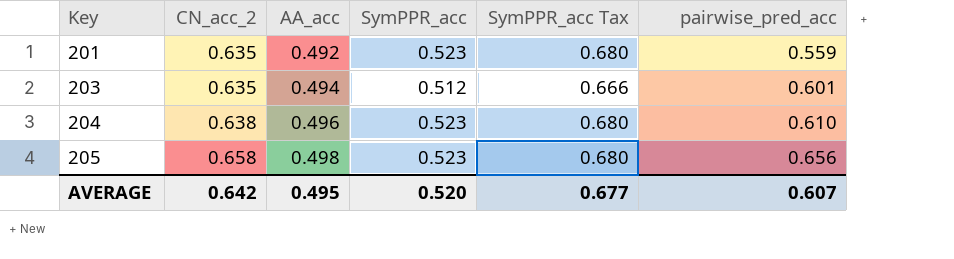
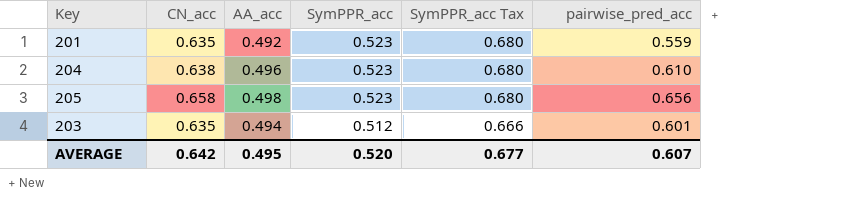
row order: Key ascending -> SymPPR_acc descending
column name: CN_acc_2 -> CN_acc

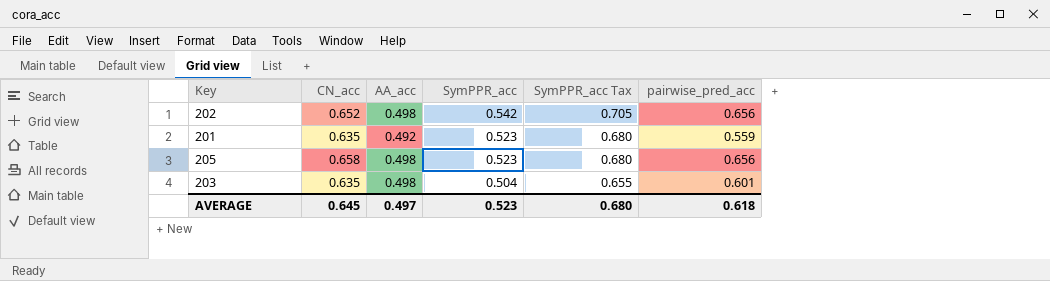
row 204: 0.638 | 0.496 | 0.523 | 0.680 | 0.610 -> none
row 202: none -> 0.652 | 0.498 | 0.542 | 0.705 | 0.656
203 | AA_acc: 0.494 -> 0.498
203 | SymPPR_acc: 0.512 -> 0.504
203 | SymPPR_acc Tax: 0.666 -> 0.655
AVERAGE | CN_acc: 0.642 -> 0.645
AVERAGE | AA_acc: 0.495 -> 0.497
AVERAGE | SymPPR_acc: 0.520 -> 0.523
AVERAGE | SymPPR_acc Tax: 0.677 -> 0.680
AVERAGE | pairwise_pred_acc: 0.607 -> 0.618

